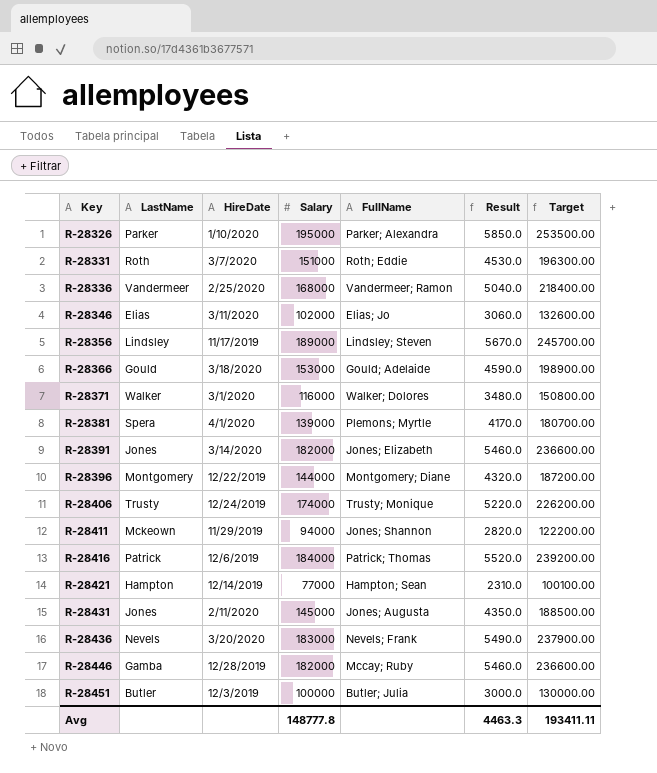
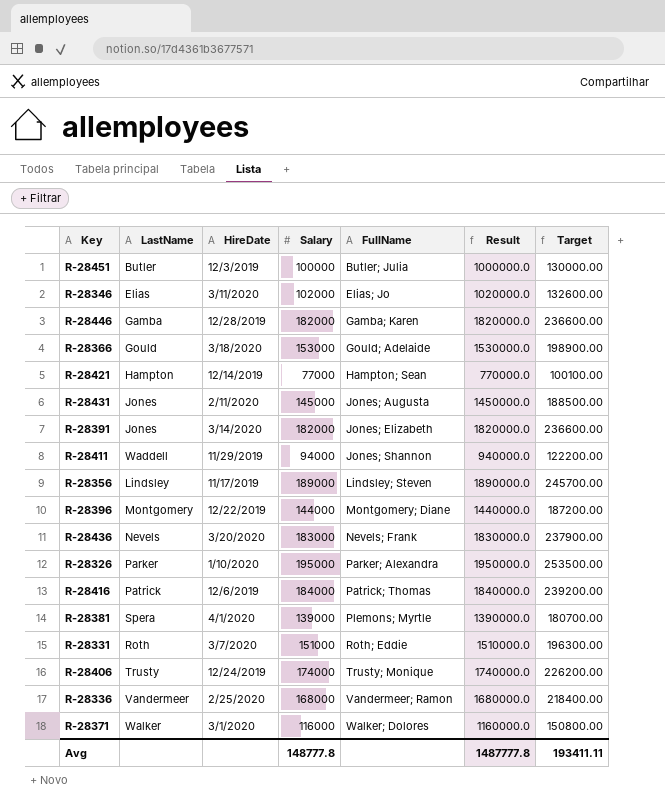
row order: Key ascending -> FullName ascending
column Result | formula: [Salary] * 0.03 -> [Salary] * 10
R-28446 | FullName: Mccay; Ruby -> Gamba; Karen
R-28411 | LastName: Mckeown -> Waddell
Avg | Result: 4463.3 -> 1487777.8

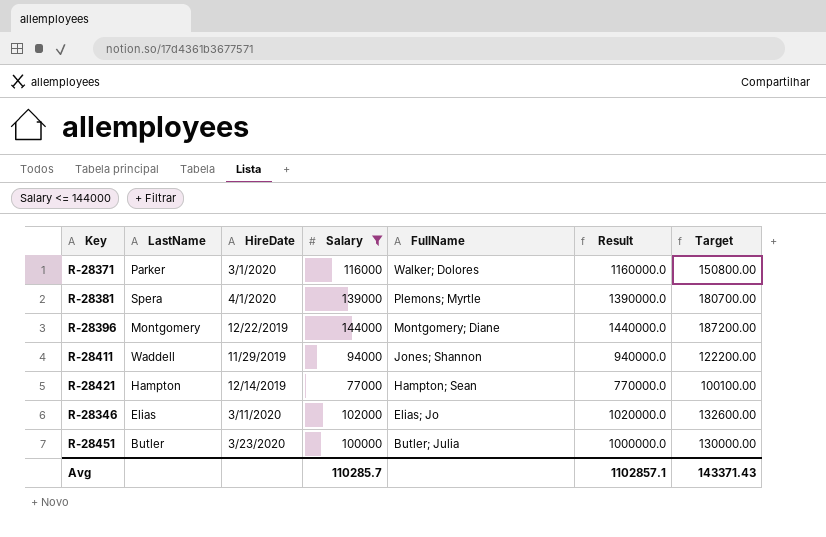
filter: none -> Salary <= 144000
row order: FullName ascending -> FullName descending
R-28371 | LastName: Walker -> Parker
R-28451 | HireDate: 12/3/2019 -> 3/23/2020
Avg | Salary: 148777.8 -> 110285.7
Avg | Result: 1487777.8 -> 1102857.1
Avg | Target: 193411.11 -> 143371.43

